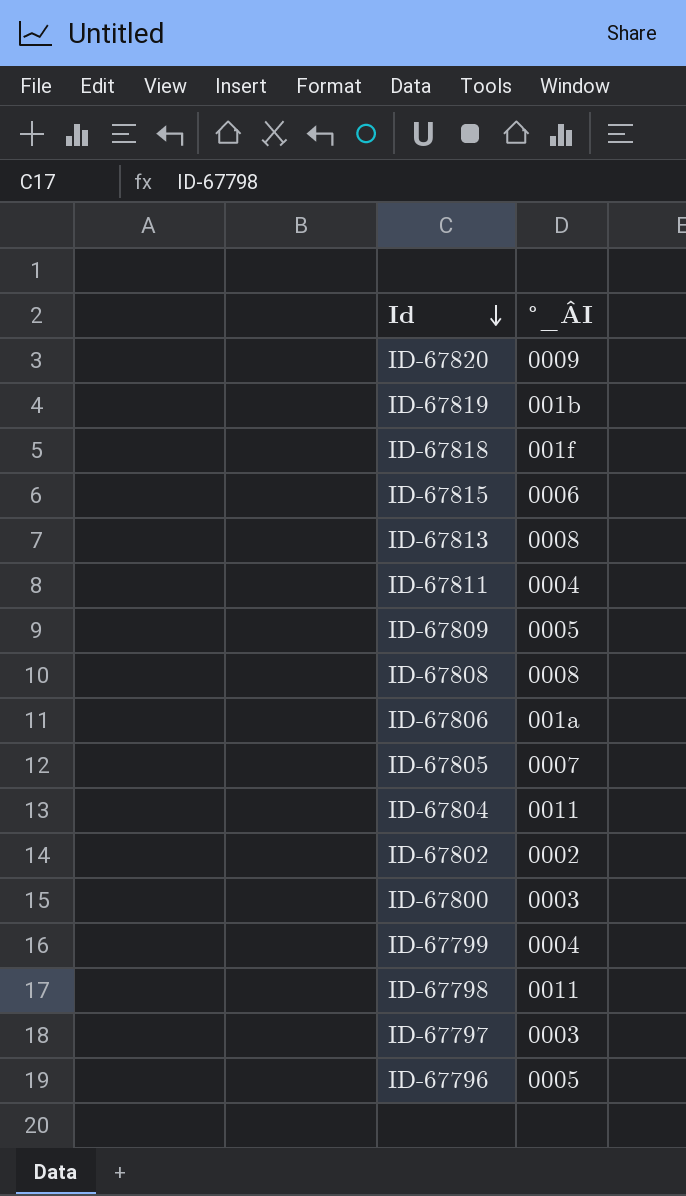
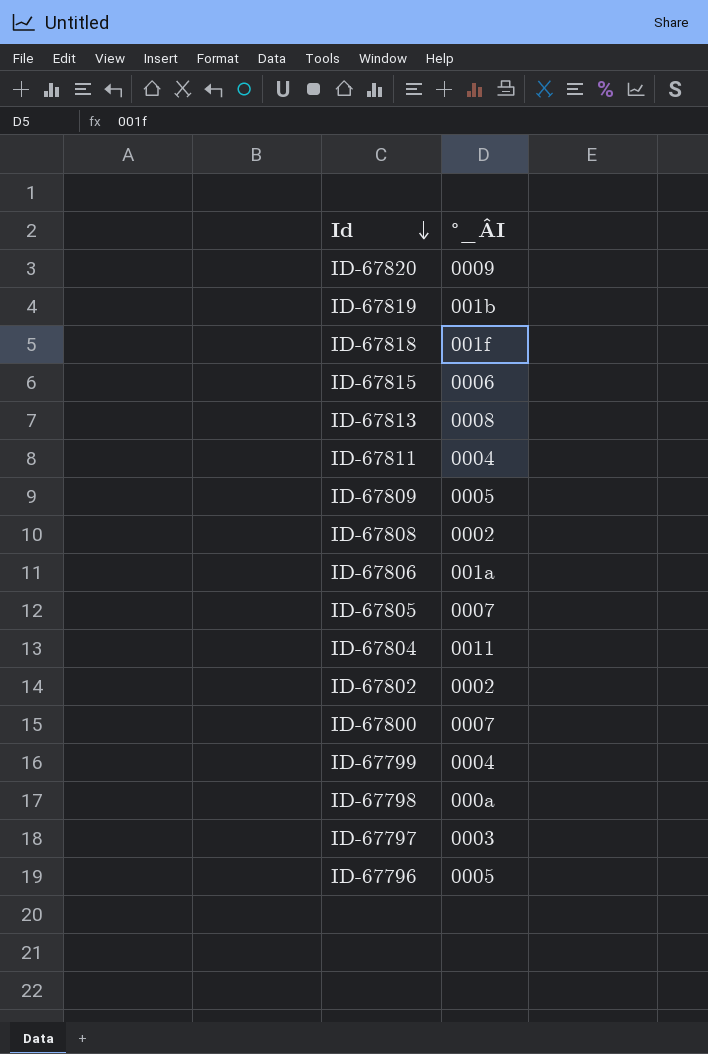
ID-67808 | °_ÂI: 0008 -> 0002
ID-67800 | °_ÂI: 0003 -> 0007
ID-67798 | °_ÂI: 0011 -> 000a

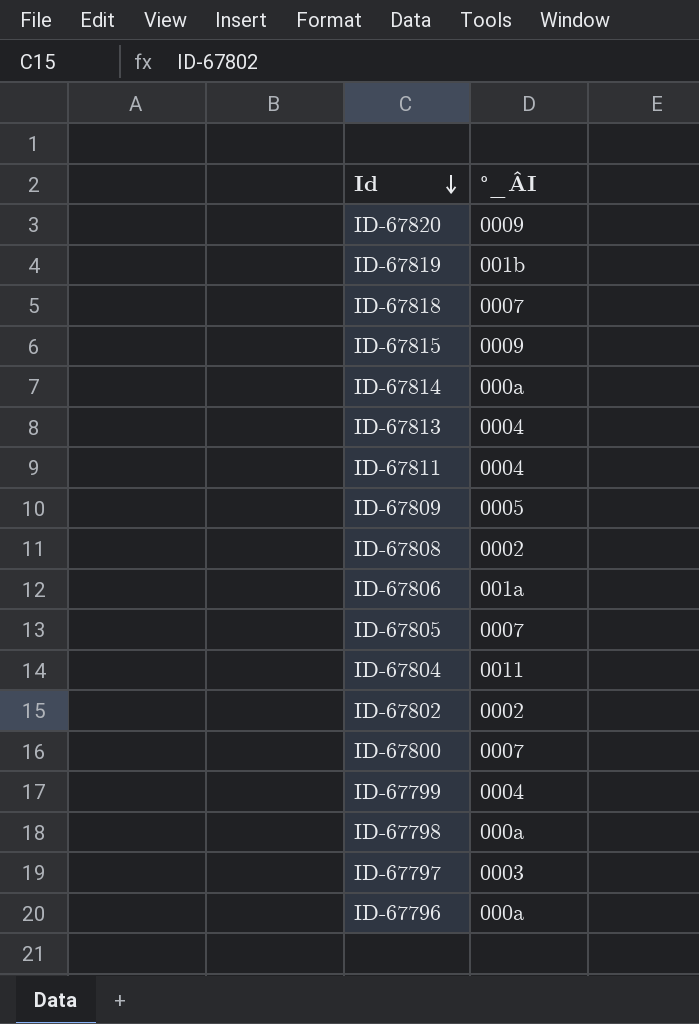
ID-67818 | °_ÂI: 001f -> 0007
ID-67815 | °_ÂI: 0006 -> 0009
row ID-67814: none -> 000a
ID-67813 | °_ÂI: 0008 -> 0004
ID-67796 | °_ÂI: 0005 -> 000a

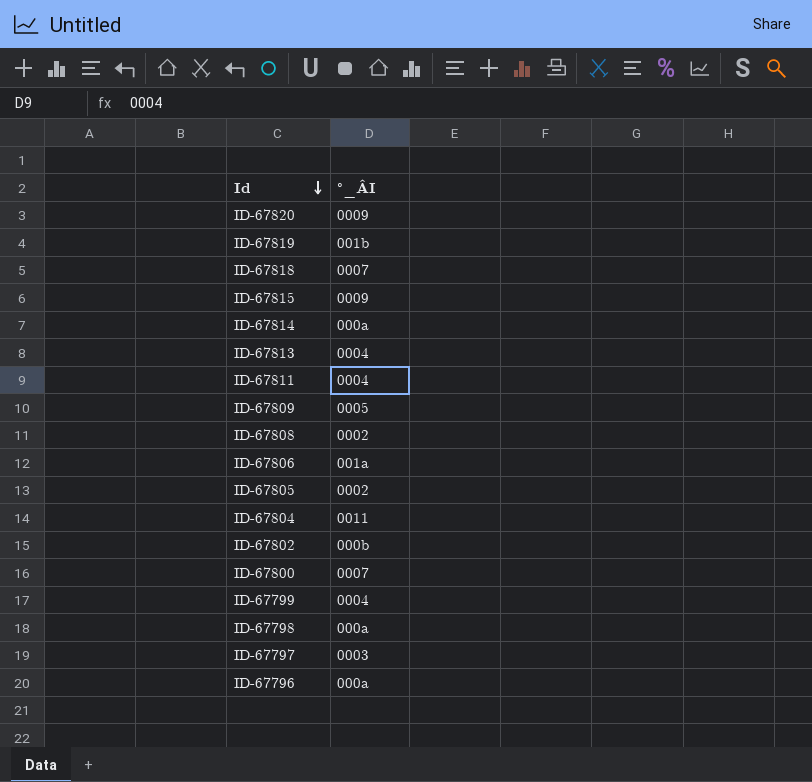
ID-67805 | °_ÂI: 0007 -> 0002
ID-67802 | °_ÂI: 0002 -> 000b

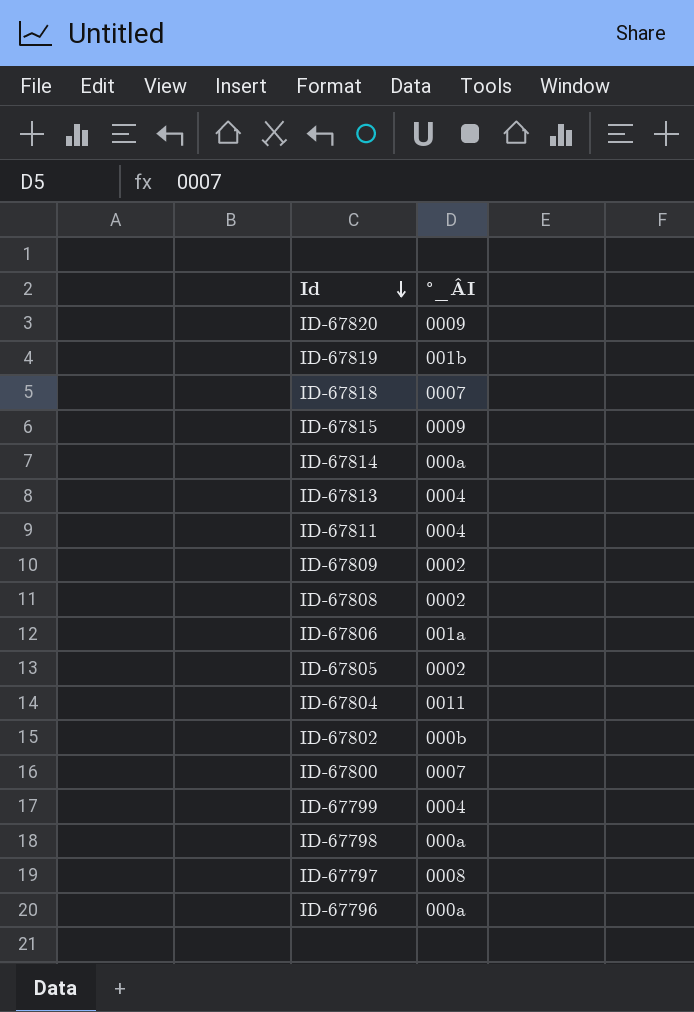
ID-67809 | °_ÂI: 0005 -> 0002
ID-67797 | °_ÂI: 0003 -> 0008

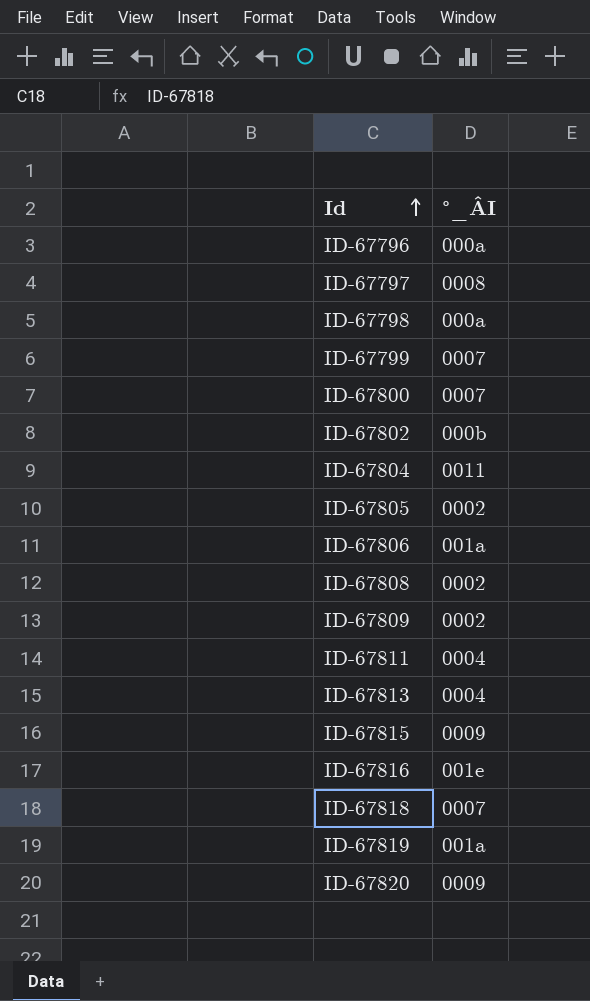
row order: Id descending -> Id ascending
row ID-67814: 000a -> none
ID-67799 | °_ÂI: 0004 -> 0007
row ID-67816: none -> 001e
ID-67819 | °_ÂI: 001b -> 001a

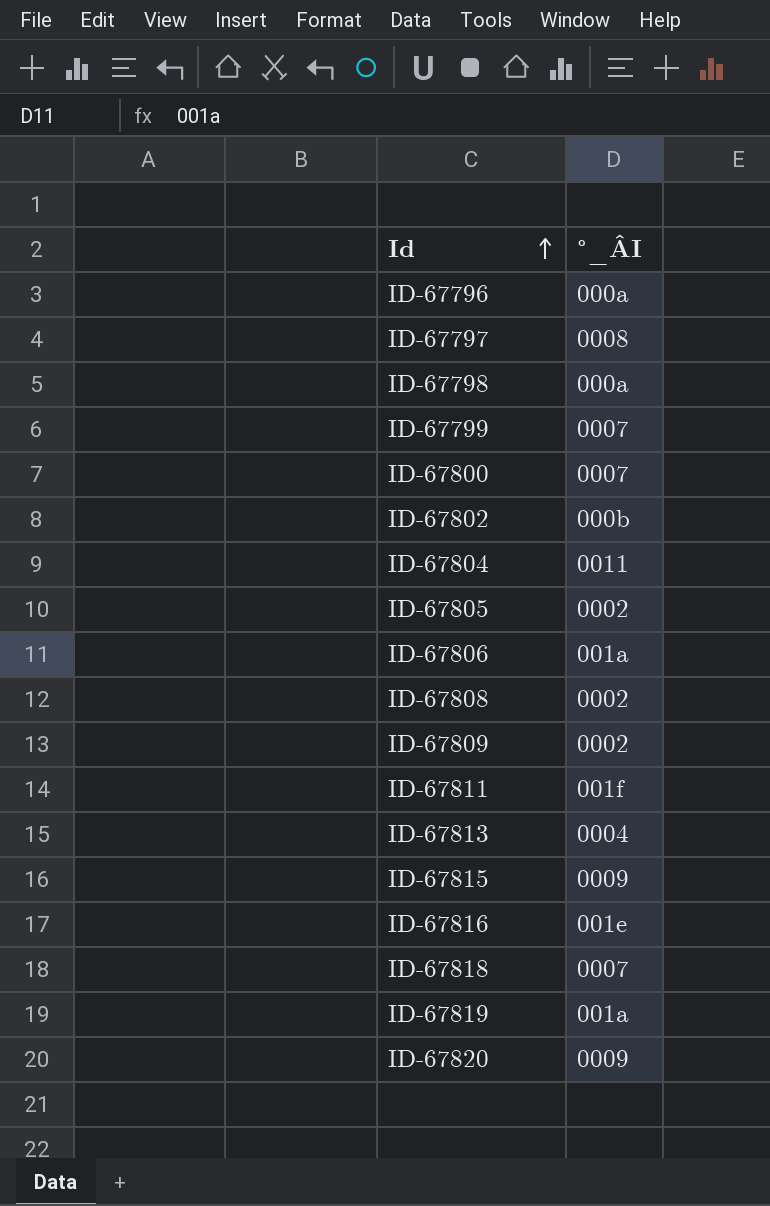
ID-67811 | °_ÂI: 0004 -> 001f

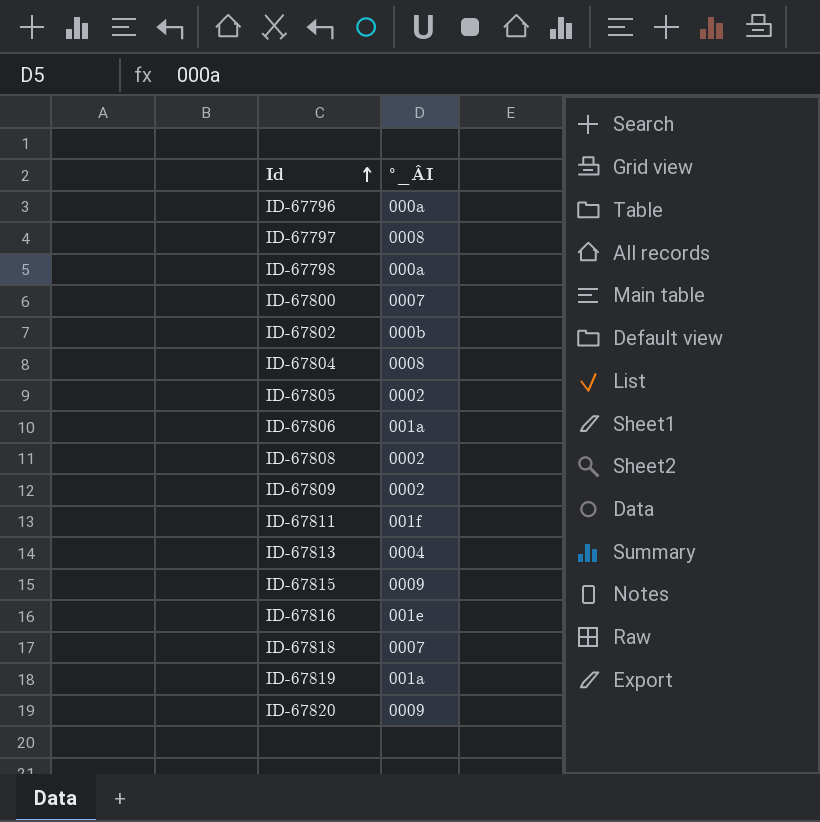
row ID-67799: 0007 -> none
ID-67804 | °_ÂI: 0011 -> 0008

